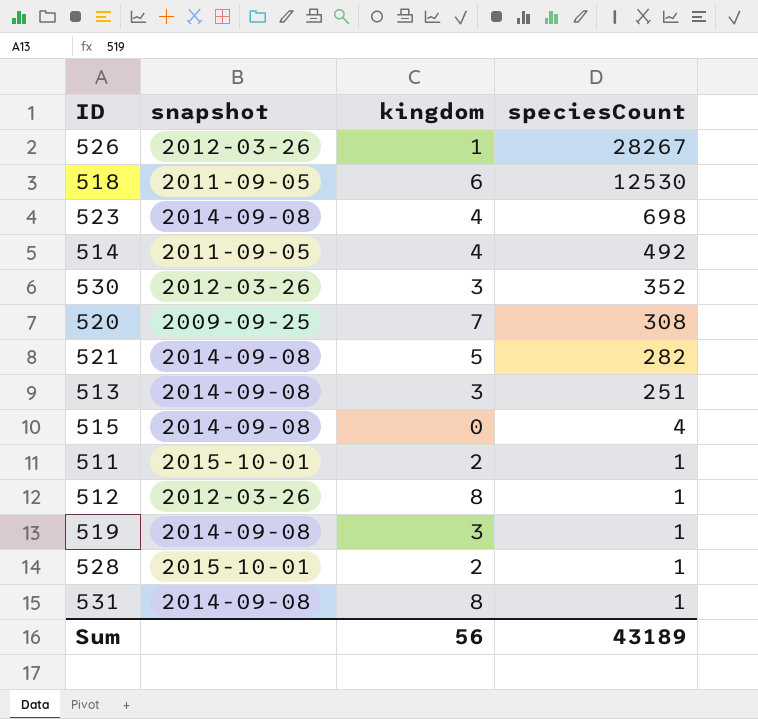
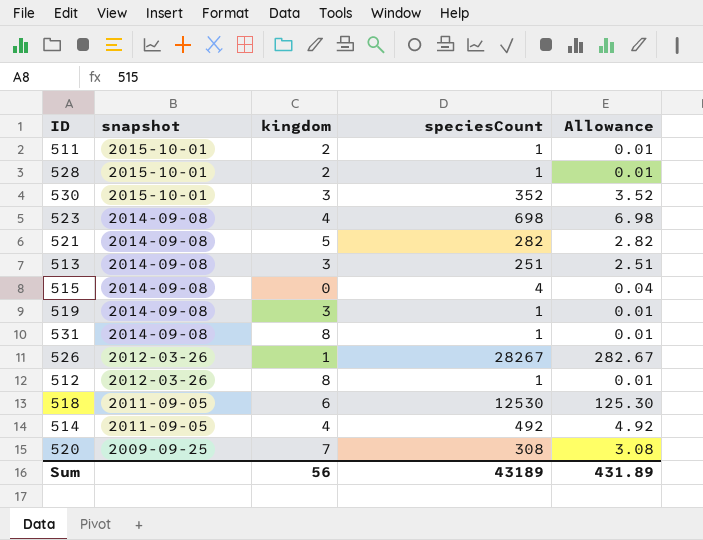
row order: speciesCount descending -> snapshot descending
column Allowance | formula: none -> [speciesCount] * 0.01
530 | snapshot: 2012-03-26 -> 2015-10-01

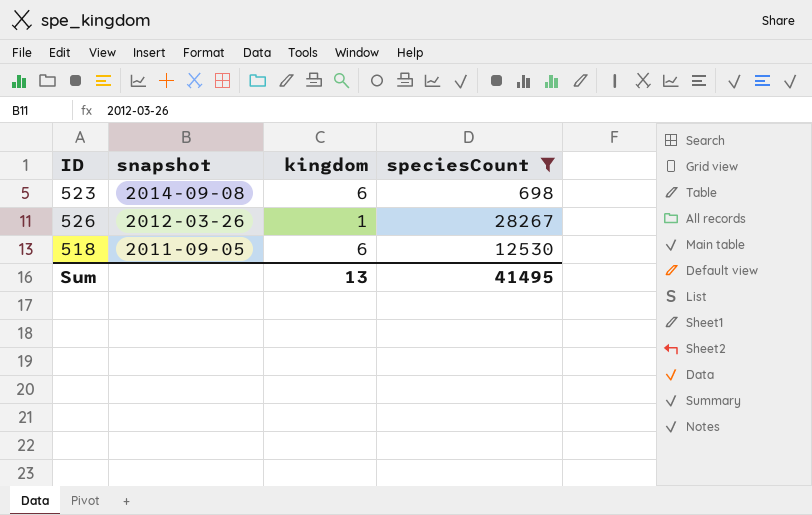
filter: none -> speciesCount >= 698
column Allowance | formula: [speciesCount] * 0.01 -> none
523 | kingdom: 4 -> 6
Sum | kingdom: 56 -> 13
Sum | speciesCount: 43189 -> 41495

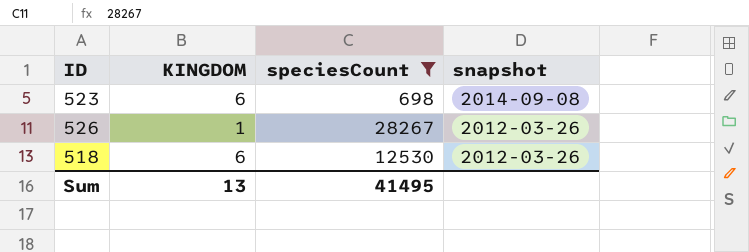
column name: kingdom -> KINGDOM
column snapshot | position: 2 -> 4
518 | snapshot: 2011-09-05 -> 2012-03-26

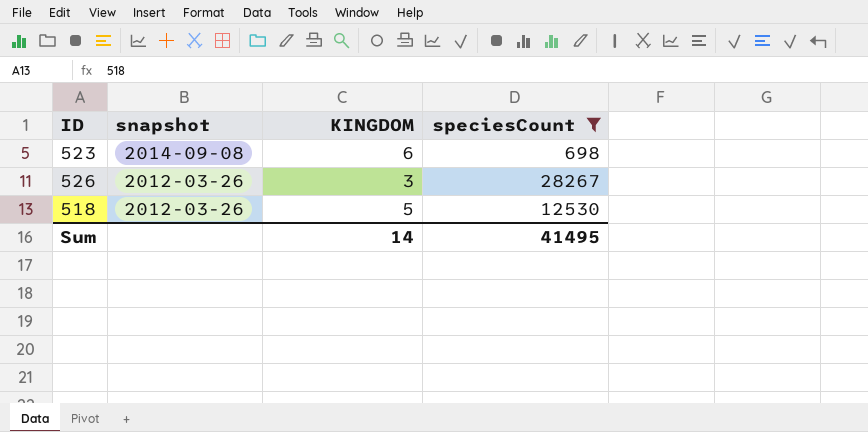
column snapshot | position: 4 -> 2
526 | KINGDOM: 1 -> 3
518 | KINGDOM: 6 -> 5
Sum | KINGDOM: 13 -> 14

